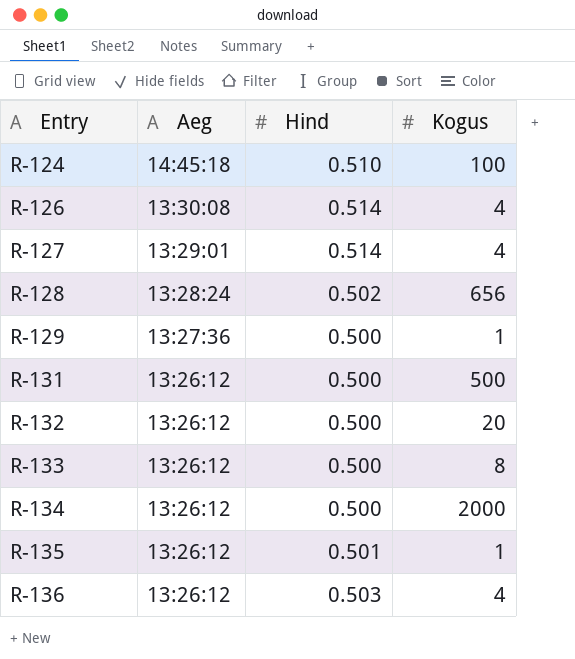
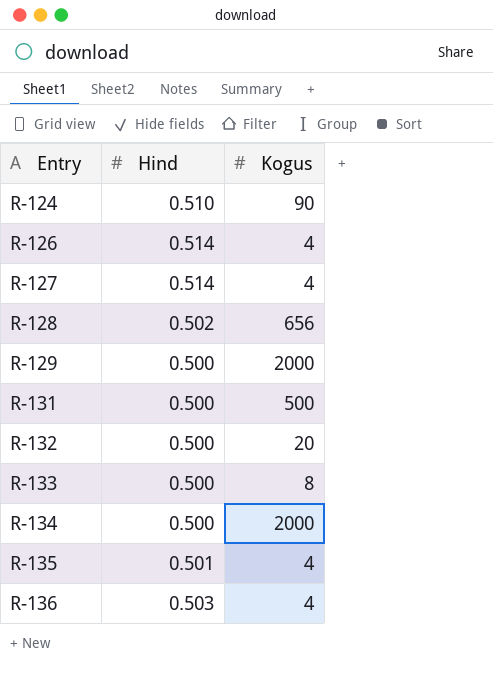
column Aeg | position: 2 -> none
R-124 | Kogus: 100 -> 90
R-129 | Kogus: 1 -> 2000
R-135 | Kogus: 1 -> 4

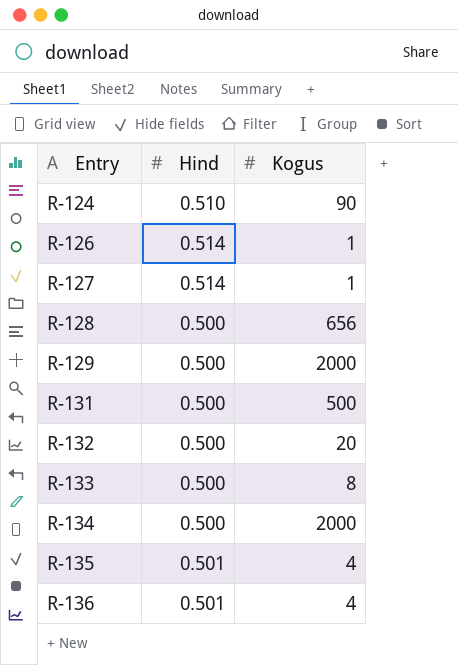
R-126 | Kogus: 4 -> 1
R-127 | Kogus: 4 -> 1
R-128 | Hind: 0.502 -> 0.500
R-136 | Hind: 0.503 -> 0.501

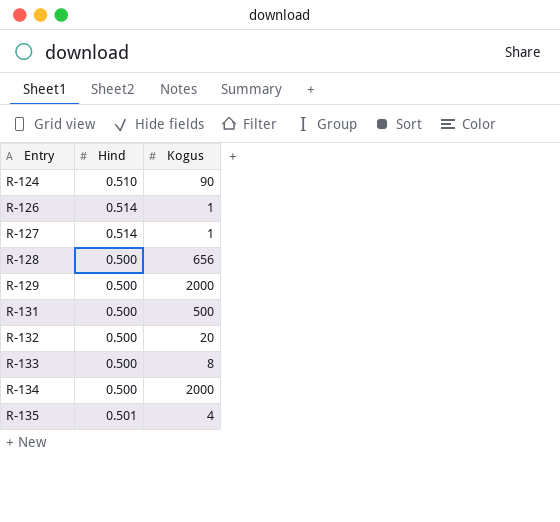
row R-136: 0.501 | 4 -> none

